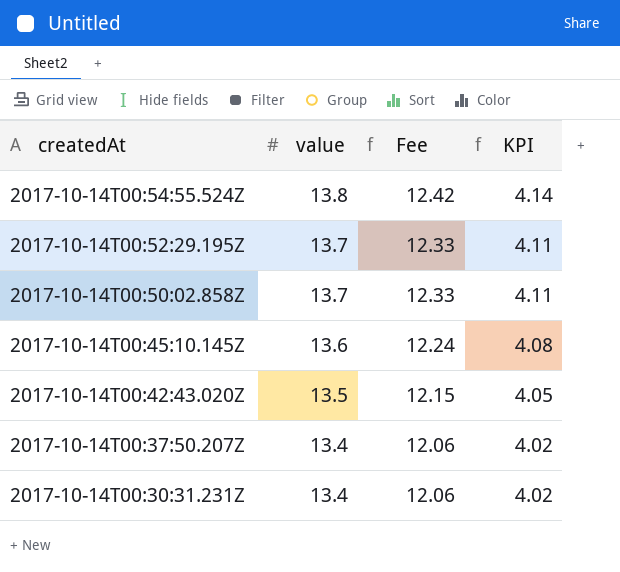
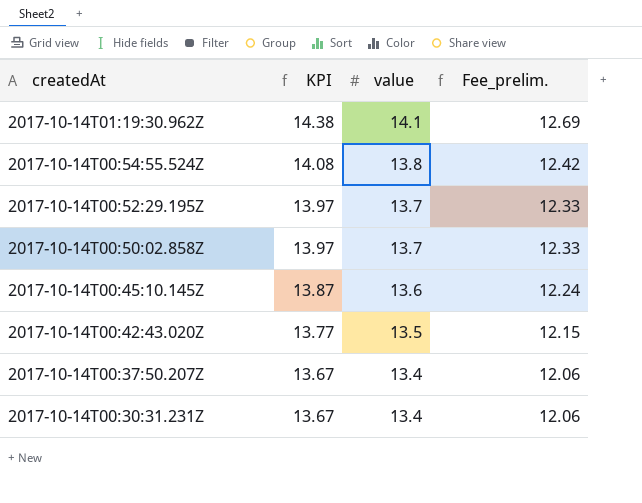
column KPI | formula: [value] * 0.3 -> [value] * 1.02
column KPI | position: 4 -> 2
column name: Fee -> Fee_prelim.
row 2017-10-14T01:19:30.962Z: none -> 14.38 | 14.1 | 12.69

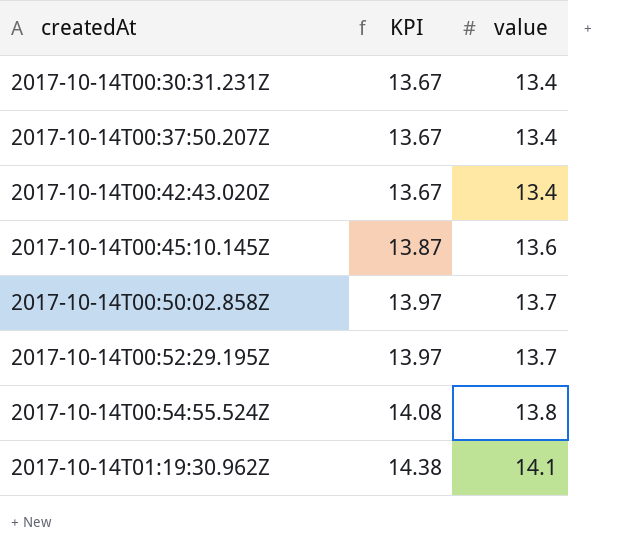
row order: createdAt descending -> createdAt ascending
column Fee_prelim. | formula: [value] * 0.9 -> none
2017-10-14T00:42:43.020Z | KPI: 13.77 -> 13.67
2017-10-14T00:42:43.020Z | value: 13.5 -> 13.4

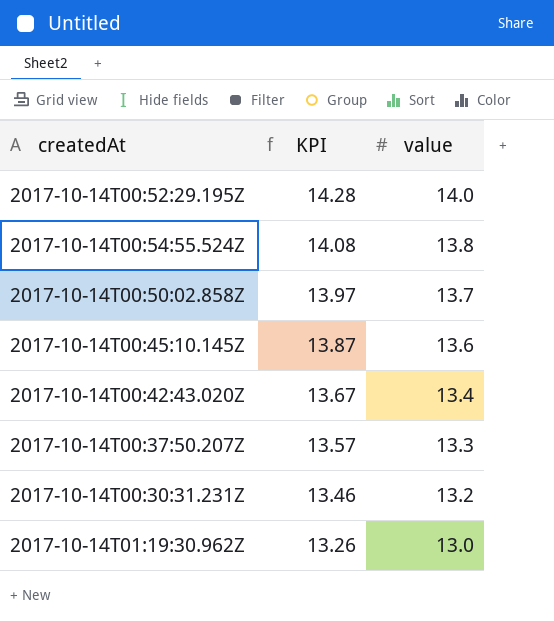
row order: createdAt ascending -> KPI descending
2017-10-14T00:52:29.195Z | KPI: 13.97 -> 14.28
2017-10-14T00:52:29.195Z | value: 13.7 -> 14.0
2017-10-14T00:37:50.207Z | KPI: 13.67 -> 13.57
2017-10-14T00:37:50.207Z | value: 13.4 -> 13.3
2017-10-14T00:30:31.231Z | KPI: 13.67 -> 13.46
2017-10-14T00:30:31.231Z | value: 13.4 -> 13.2
2017-10-14T01:19:30.962Z | KPI: 14.38 -> 13.26
2017-10-14T01:19:30.962Z | value: 14.1 -> 13.0

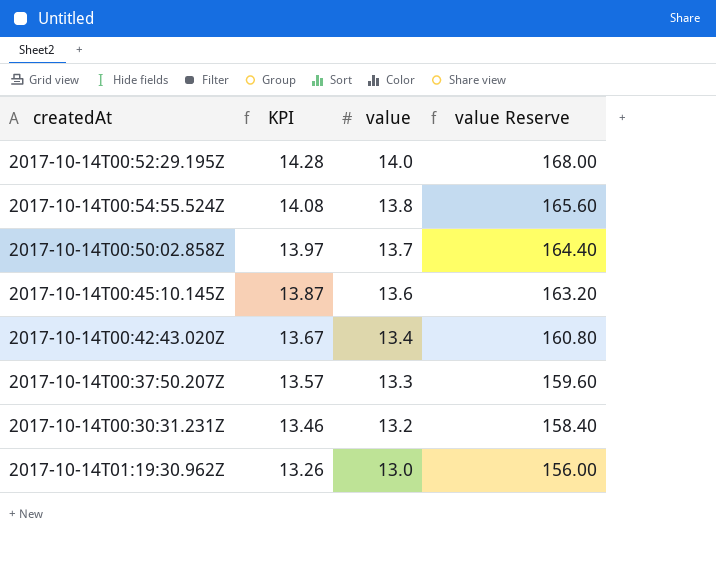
column value Reserve | formula: none -> [value] * 12

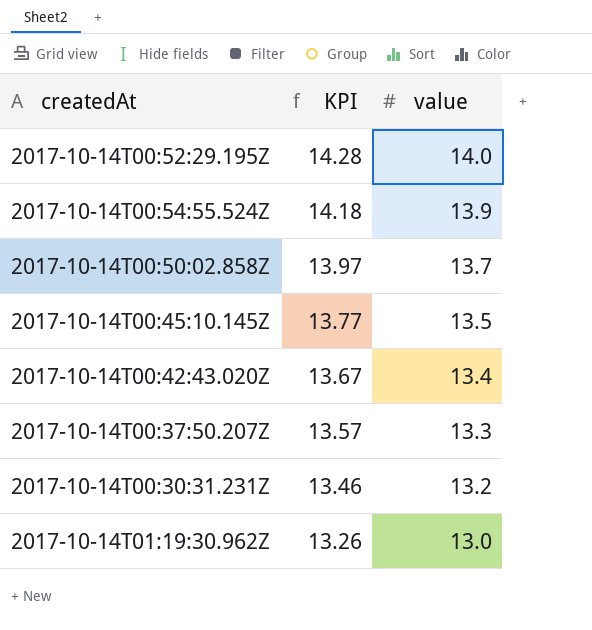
column value Reserve | formula: [value] * 12 -> none
2017-10-14T00:54:55.524Z | KPI: 14.08 -> 14.18
2017-10-14T00:54:55.524Z | value: 13.8 -> 13.9
2017-10-14T00:45:10.145Z | KPI: 13.87 -> 13.77
2017-10-14T00:45:10.145Z | value: 13.6 -> 13.5

